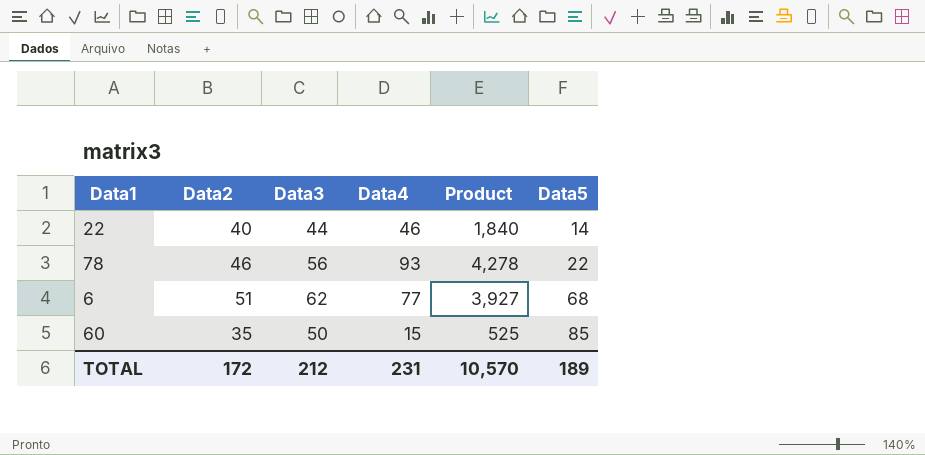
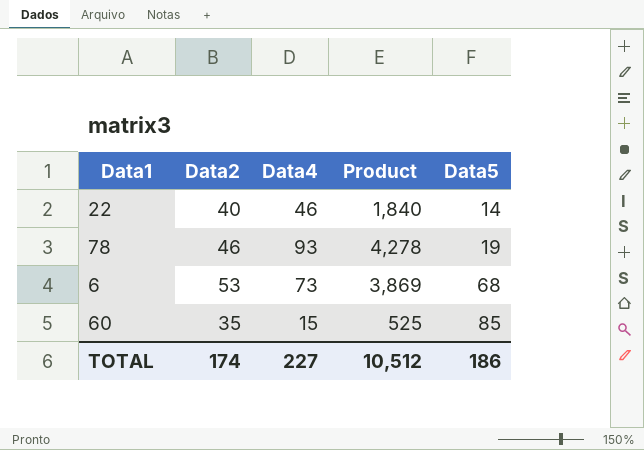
column Data3 | position: 3 -> none
78 | Data5: 22 -> 19
6 | Data2: 51 -> 53
6 | Data4: 77 -> 73
6 | Product: 3,927 -> 3,869
TOTAL | Data2: 172 -> 174
TOTAL | Data4: 231 -> 227
TOTAL | Product: 10,570 -> 10,512
TOTAL | Data5: 189 -> 186

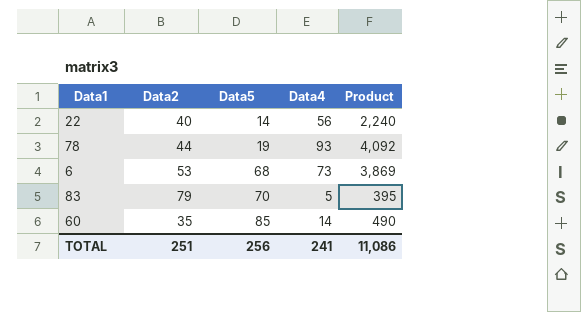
column Data5 | position: 5 -> 3
22 | Data4: 46 -> 56
22 | Product: 1,840 -> 2,240
78 | Data2: 46 -> 44
78 | Product: 4,278 -> 4,092
row 83: none -> 79 | 70 | 5 | 395
60 | Data4: 15 -> 14
60 | Product: 525 -> 490
TOTAL | Data2: 174 -> 251
TOTAL | Data5: 186 -> 256
TOTAL | Data4: 227 -> 241
TOTAL | Product: 10,512 -> 11,086

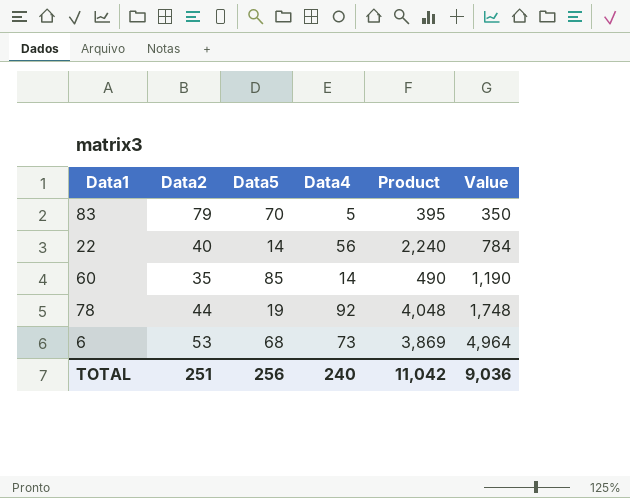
row order: Data5 ascending -> Value ascending
column Value | formula: none -> [Data5] * [Data4]
78 | Data4: 93 -> 92
78 | Product: 4,092 -> 4,048
TOTAL | Data4: 241 -> 240
TOTAL | Product: 11,086 -> 11,042

